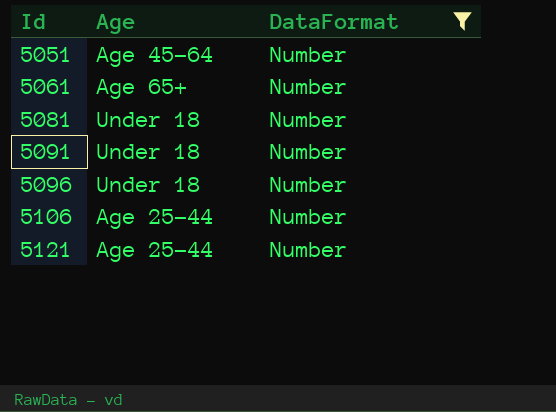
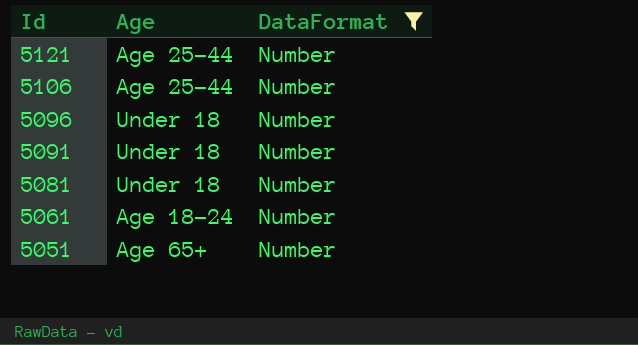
row order: Id ascending -> Id descending
5061 | Age: Age 65+ -> Age 18-24
5051 | Age: Age 45-64 -> Age 65+

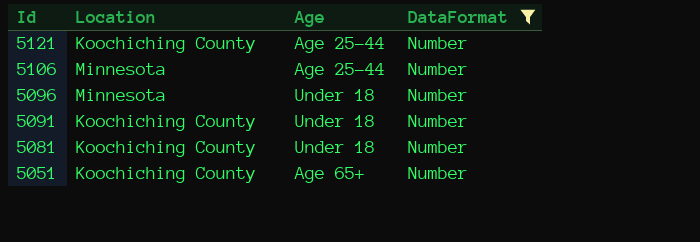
column Location | position: none -> 2
row 5061: Age 18-24 | Number -> none

